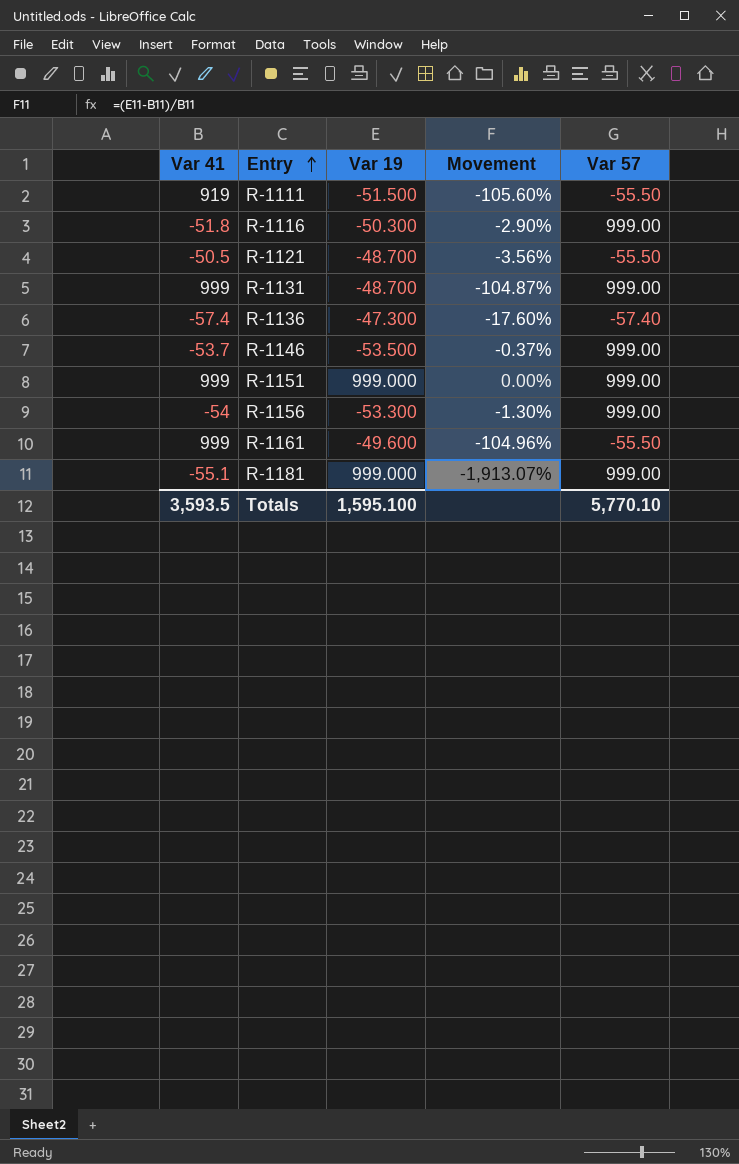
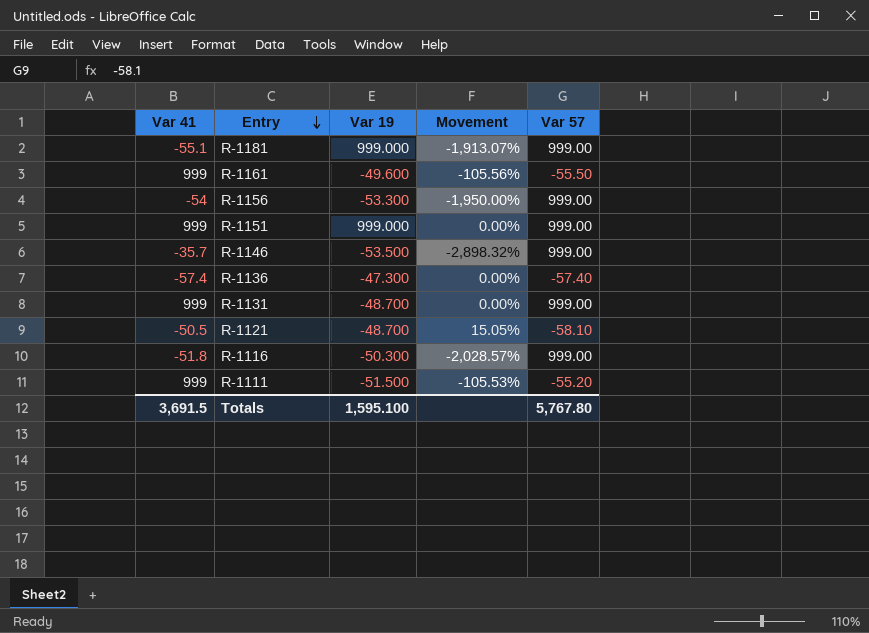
row order: Entry ascending -> Entry descending
column Movement | formula: ([Var 19] - [Var 41]) / [Var 41] -> ([Var 57] - [Var 41]) / [Var 41]
R-1146 | Var 41: -53.7 -> -35.7
R-1121 | Var 57: -55.50 -> -58.10
R-1111 | Var 41: 919 -> 999
R-1111 | Var 57: -55.50 -> -55.20
Totals | Var 41: 3,593.5 -> 3,691.5
Totals | Var 57: 5,770.10 -> 5,767.80

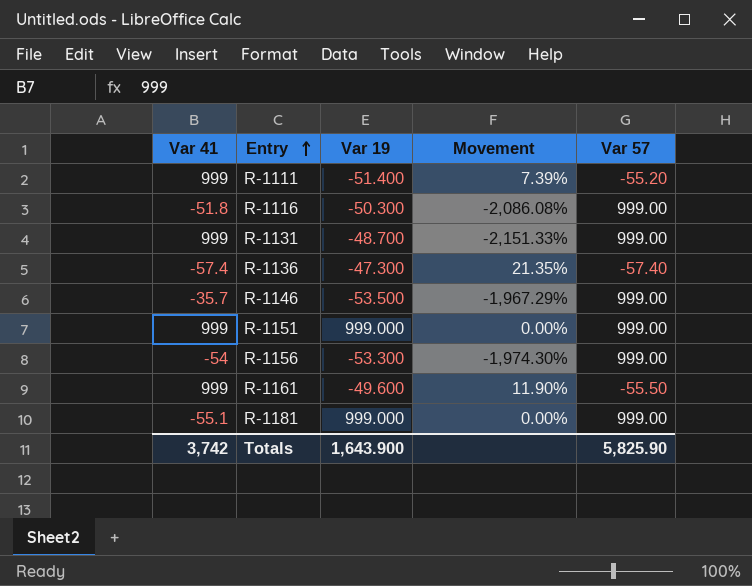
row order: Entry descending -> Entry ascending
column Movement | formula: ([Var 57] - [Var 41]) / [Var 41] -> ([Var 57] - [Var 19]) / [Var 19]
row R-1121: -50.5 | -48.700 | 15.05% | -58.10 -> none
R-1111 | Var 19: -51.500 -> -51.400
Totals | Var 41: 3,691.5 -> 3,742
Totals | Var 19: 1,595.100 -> 1,643.900
Totals | Var 57: 5,767.80 -> 5,825.90

